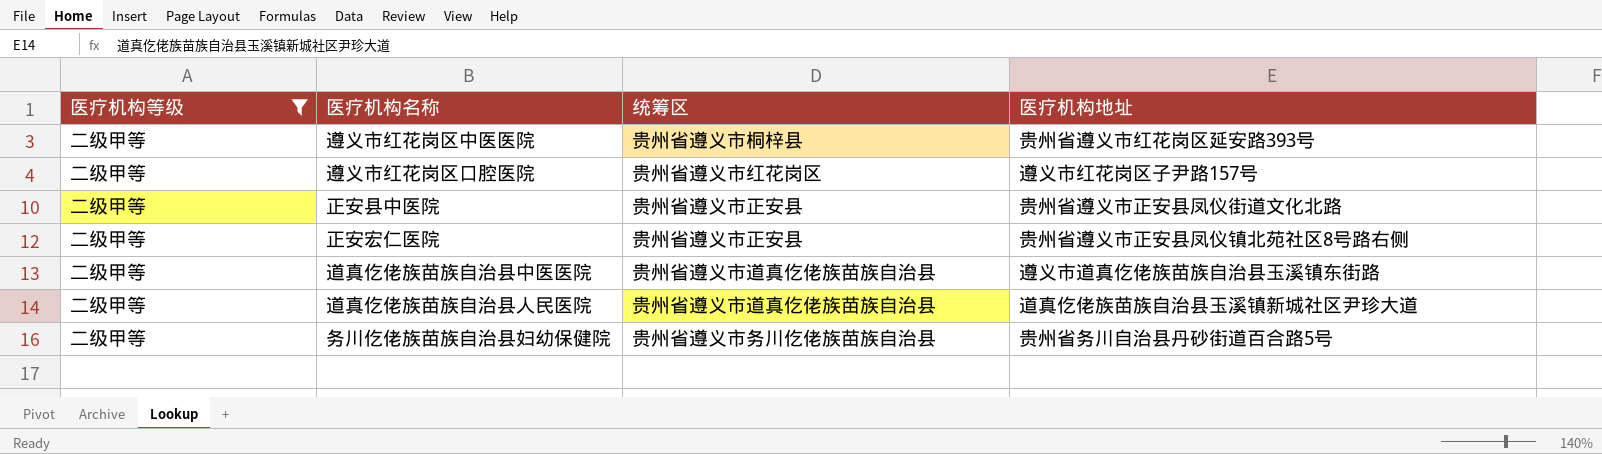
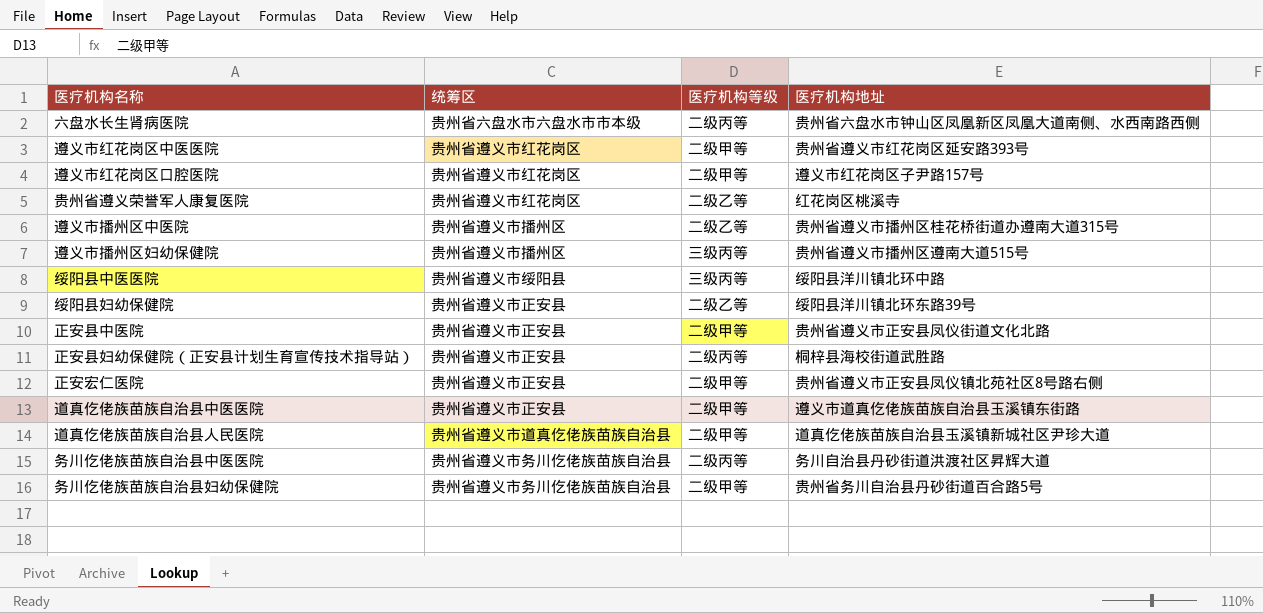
filter: 医疗机构等级 = 二级甲等 -> none
column 医疗机构等级 | position: 1 -> 3
遵义市红花岗区中医医院 | 统筹区: 贵州省遵义市桐梓县 -> 贵州省遵义市红花岗区
道真仡佬族苗族自治县中医医院 | 统筹区: 贵州省遵义市道真仡佬族苗族自治县 -> 贵州省遵义市正安县

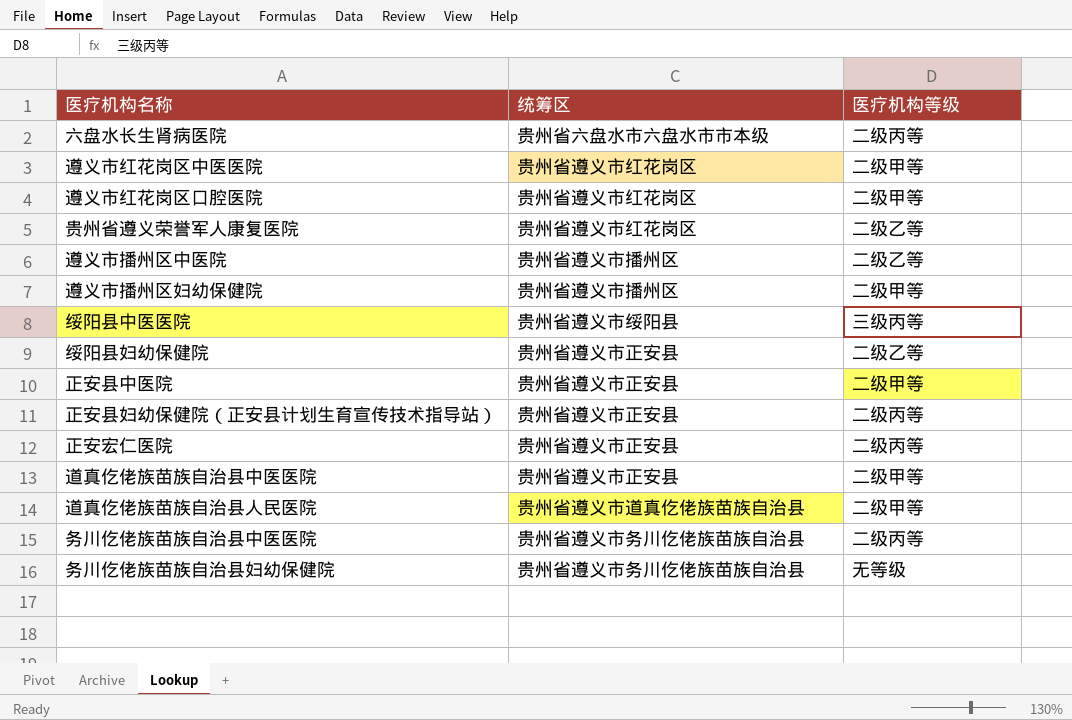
column 医疗机构地址 | position: 4 -> none
遵义市播州区妇幼保健院 | 医疗机构等级: 三级丙等 -> 二级甲等
正安宏仁医院 | 医疗机构等级: 二级甲等 -> 二级丙等
务川仡佬族苗族自治县妇幼保健院 | 医疗机构等级: 二级甲等 -> 无等级

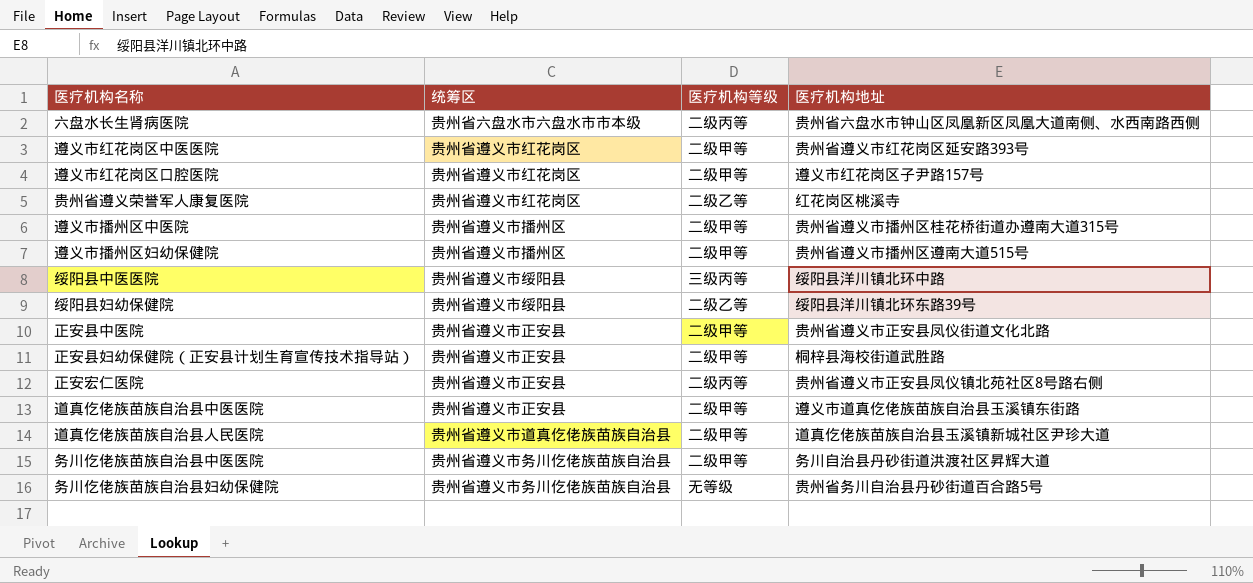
column 医疗机构地址 | position: none -> 4
遵义市播州区中医院 | 医疗机构等级: 二级乙等 -> 二级甲等
绥阳县妇幼保健院 | 统筹区: 贵州省遵义市正安县 -> 贵州省遵义市绥阳县
正安县妇幼保健院（正安县计划生育宣传技术指导站） | 医疗机构等级: 二级丙等 -> 二级甲等
务川仡佬族苗族自治县中医医院 | 医疗机构等级: 二级丙等 -> 二级甲等

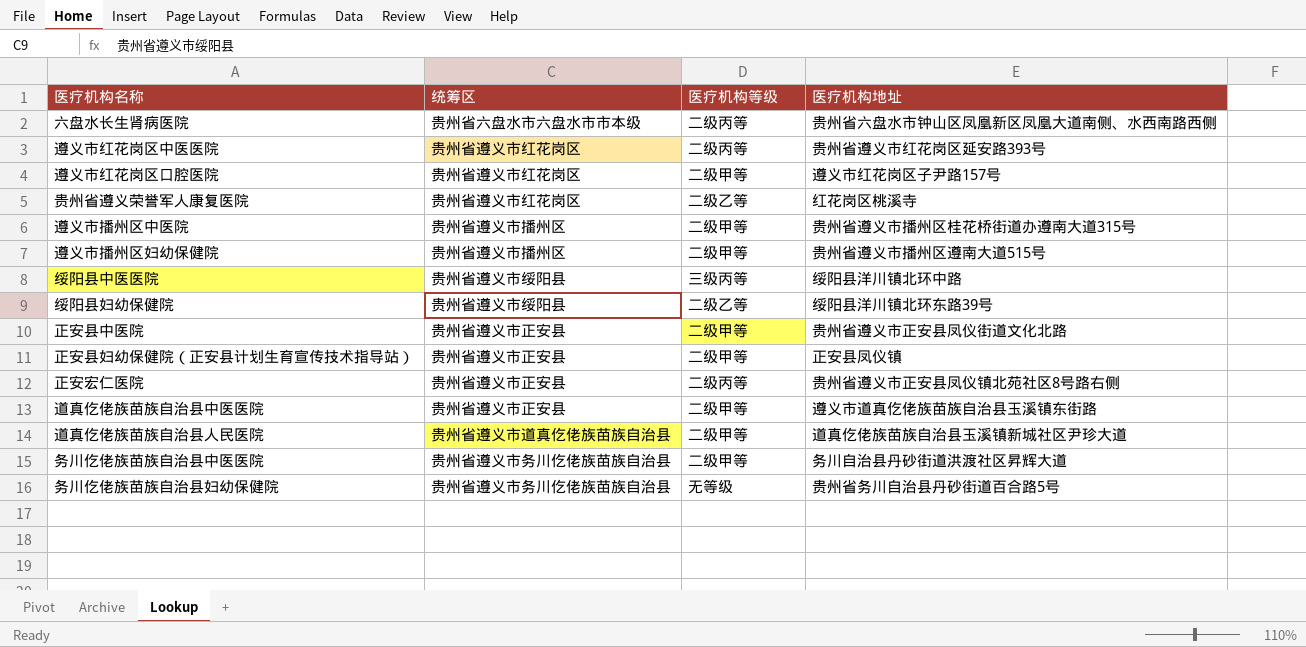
遵义市红花岗区中医医院 | 医疗机构等级: 二级甲等 -> 二级丙等
正安县妇幼保健院（正安县计划生育宣传技术指导站） | 医疗机构地址: 桐梓县海校街道武胜路 -> 正安县凤仪镇

